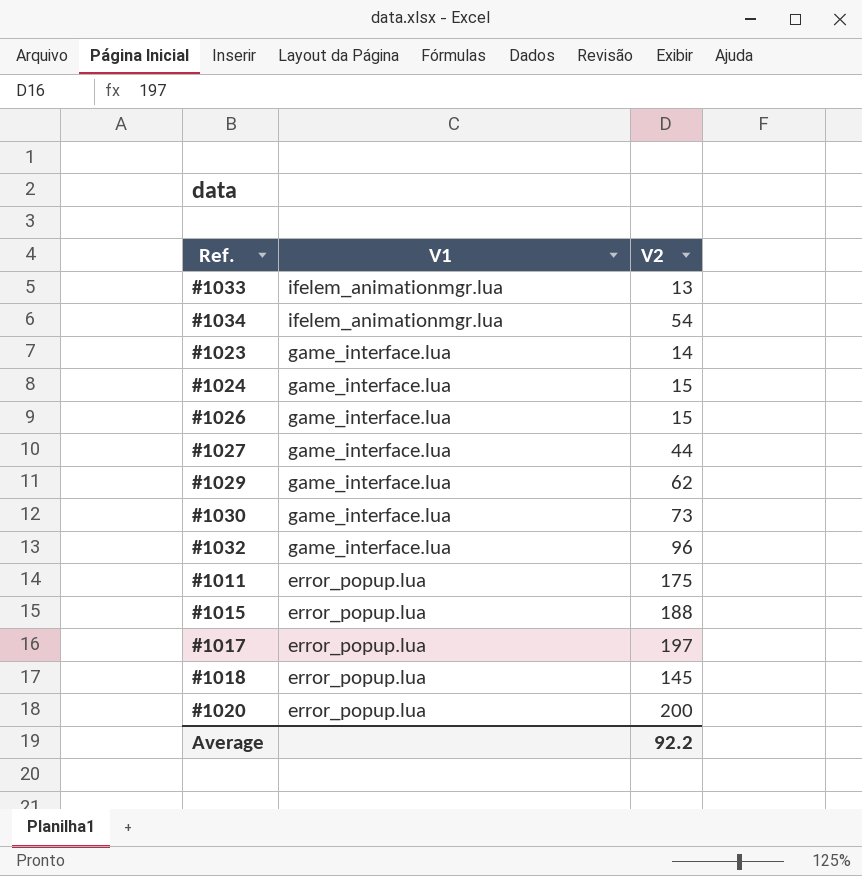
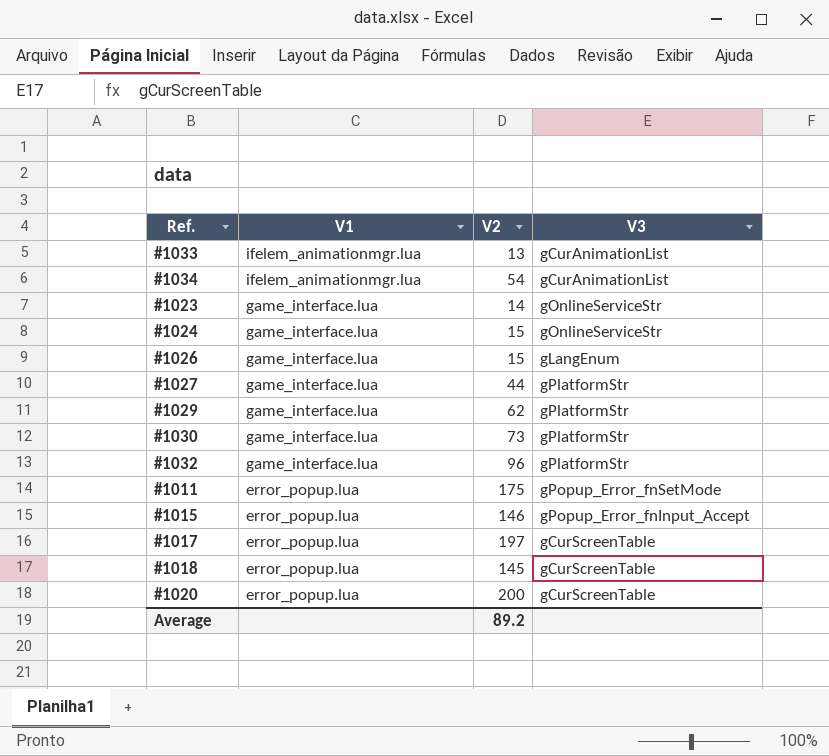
column V3 | position: none -> 4
#1015 | V2: 188 -> 146
Average | V2: 92.2 -> 89.2

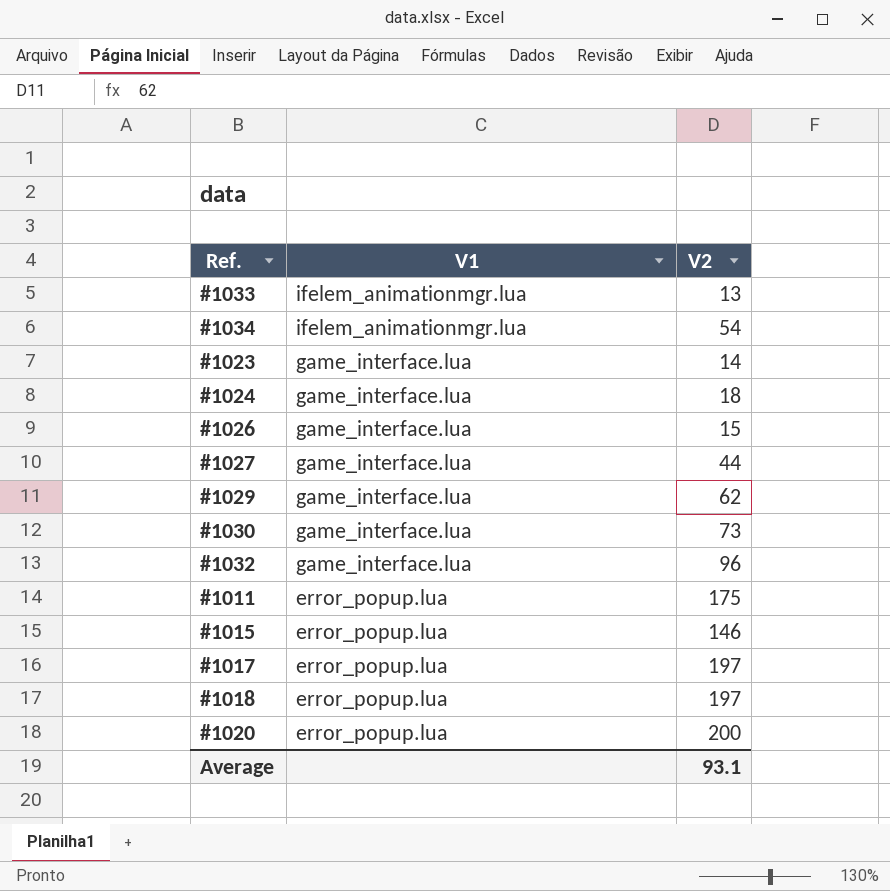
column V3 | position: 4 -> none
#1024 | V2: 15 -> 18
#1018 | V2: 145 -> 197
Average | V2: 89.2 -> 93.1

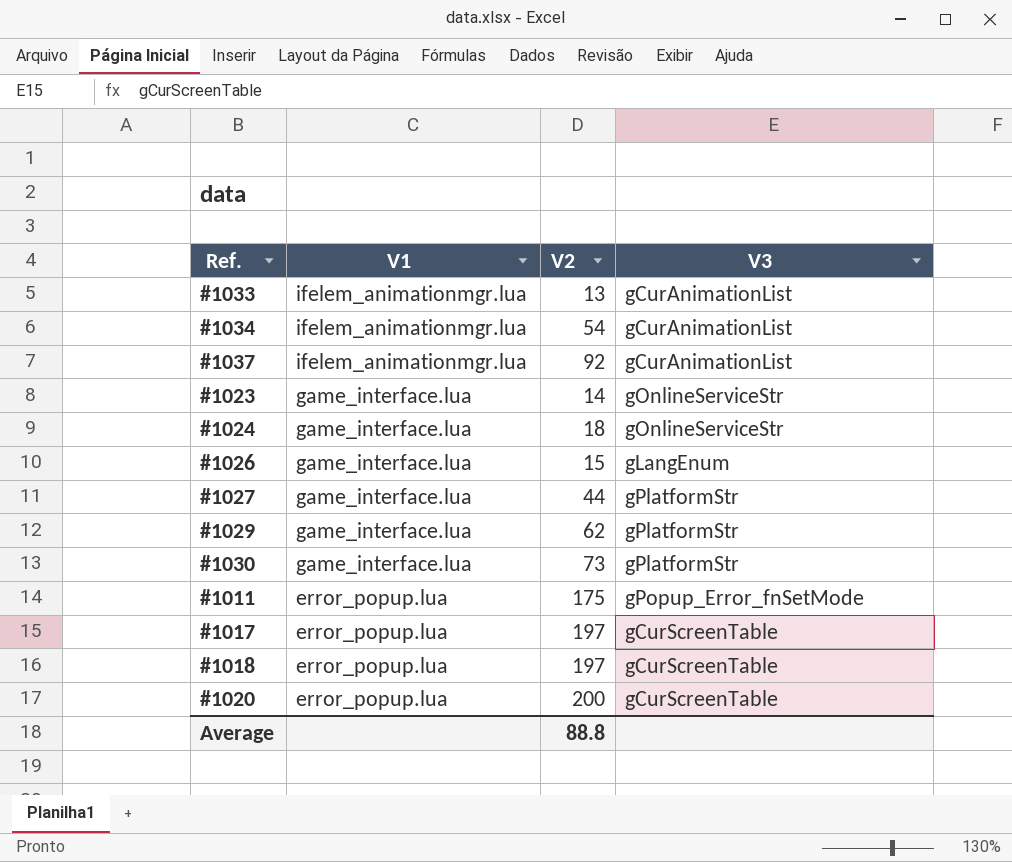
column V3 | position: none -> 4
row #1032: game_interface.lua | 96 -> none
row #1015: error_popup.lua | 146 -> none
row #1037: none -> ifelem_animationmgr.lua | 92 | gCurAnimationList
Average | V2: 93.1 -> 88.8

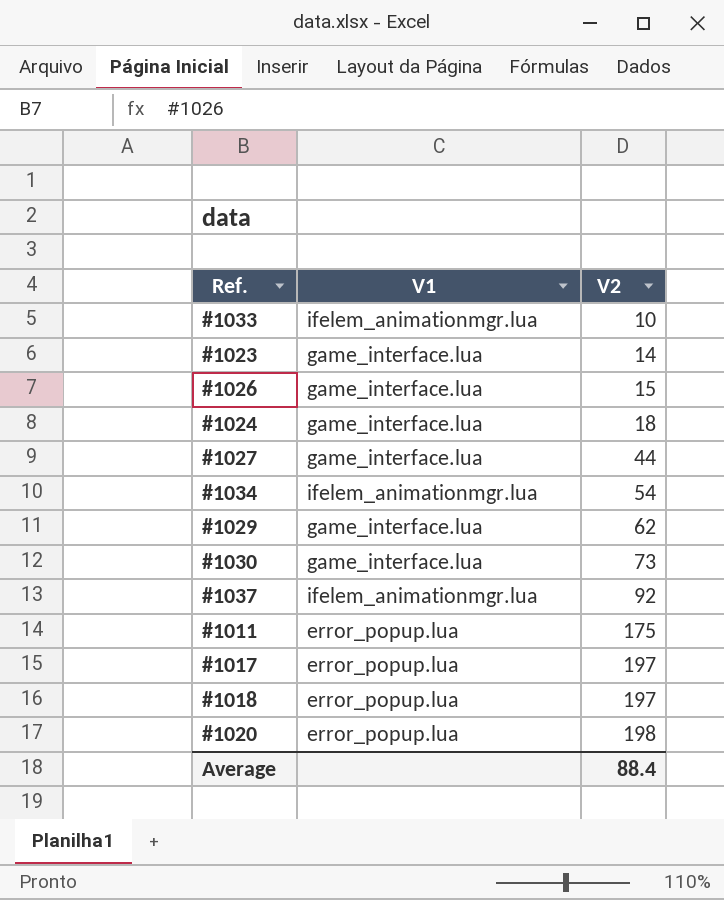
row order: V1 descending -> V2 ascending
column V3 | position: 4 -> none
#1033 | V2: 13 -> 10
#1020 | V2: 200 -> 198
Average | V2: 88.8 -> 88.4

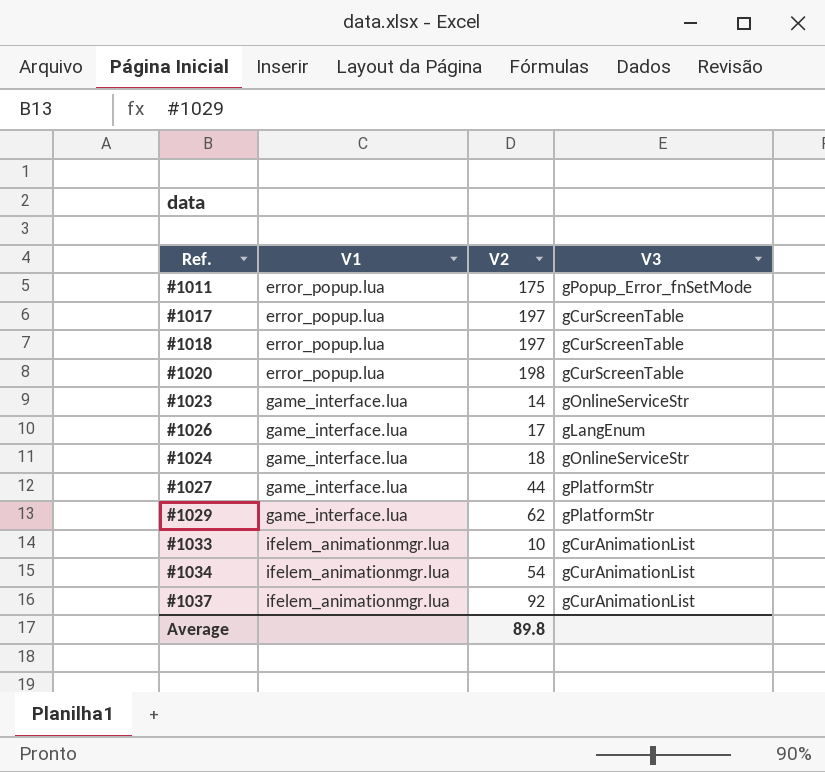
row order: V2 ascending -> V1 ascending
column V3 | position: none -> 4
row #1030: game_interface.lua | 73 -> none
#1026 | V2: 15 -> 17
Average | V2: 88.4 -> 89.8

